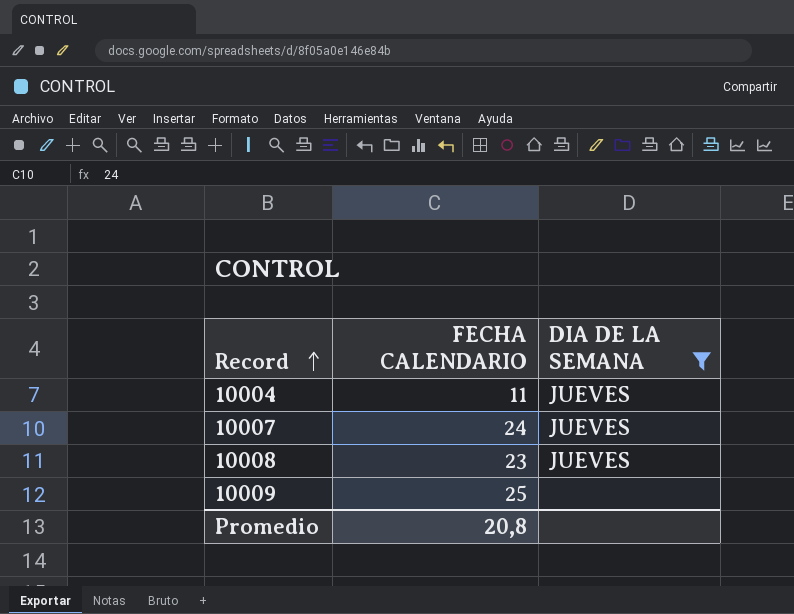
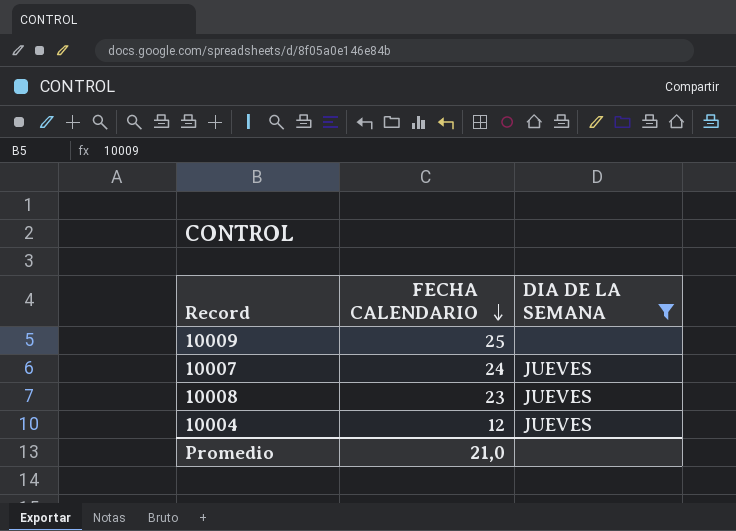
row order: Record ascending -> FECHA CALENDARIO descending
10004 | FECHA CALENDARIO: 11 -> 12
Promedio | FECHA CALENDARIO: 20,8 -> 21,0

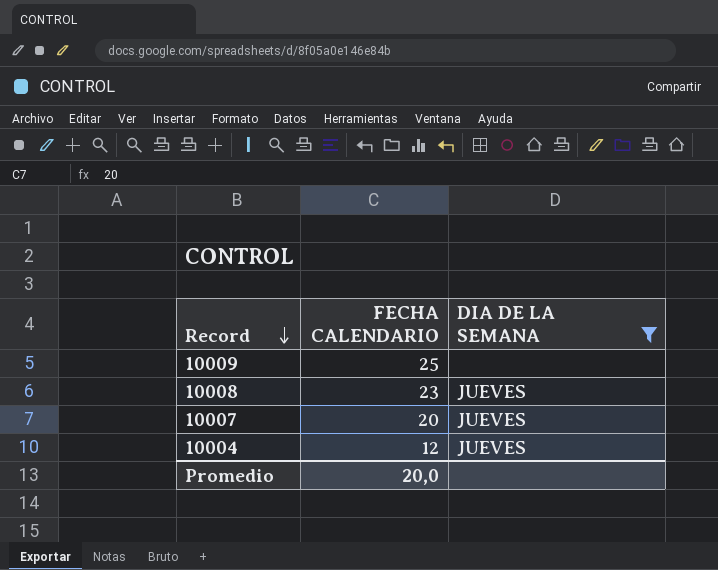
row order: FECHA CALENDARIO descending -> Record descending
10007 | FECHA CALENDARIO: 24 -> 20
Promedio | FECHA CALENDARIO: 21,0 -> 20,0

